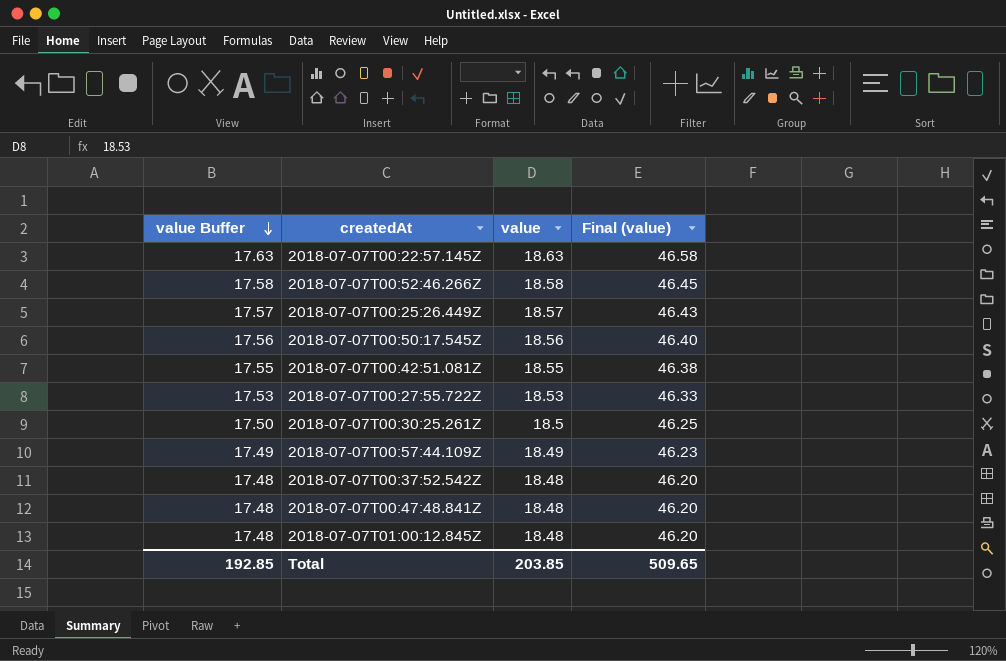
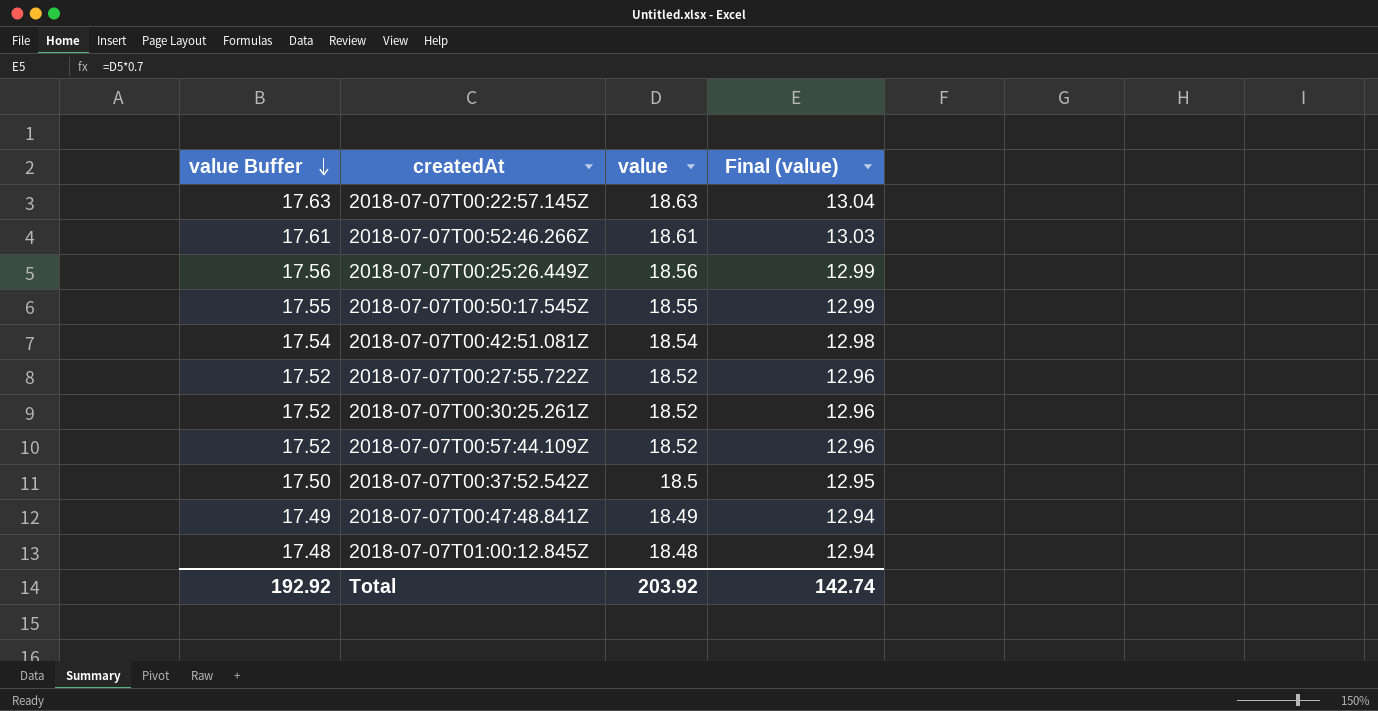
column Final (value) | formula: [value] * 2.5 -> [value] * 0.7
2018-07-07T00:52:46.266Z | value Buffer: 17.58 -> 17.61
2018-07-07T00:52:46.266Z | value: 18.58 -> 18.61
2018-07-07T00:25:26.449Z | value Buffer: 17.57 -> 17.56
2018-07-07T00:25:26.449Z | value: 18.57 -> 18.56
2018-07-07T00:50:17.545Z | value Buffer: 17.56 -> 17.55
2018-07-07T00:50:17.545Z | value: 18.56 -> 18.55
2018-07-07T00:42:51.081Z | value Buffer: 17.55 -> 17.54
2018-07-07T00:42:51.081Z | value: 18.55 -> 18.54
2018-07-07T00:27:55.722Z | value Buffer: 17.53 -> 17.52
2018-07-07T00:27:55.722Z | value: 18.53 -> 18.52
2018-07-07T00:30:25.261Z | value Buffer: 17.50 -> 17.52
2018-07-07T00:30:25.261Z | value: 18.5 -> 18.52
2018-07-07T00:57:44.109Z | value Buffer: 17.49 -> 17.52
2018-07-07T00:57:44.109Z | value: 18.49 -> 18.52
2018-07-07T00:37:52.542Z | value Buffer: 17.48 -> 17.50
2018-07-07T00:37:52.542Z | value: 18.48 -> 18.5
2018-07-07T00:47:48.841Z | value Buffer: 17.48 -> 17.49
2018-07-07T00:47:48.841Z | value: 18.48 -> 18.49
Total | value Buffer: 192.85 -> 192.92
Total | value: 203.85 -> 203.92
Total | Final (value): 509.65 -> 142.74

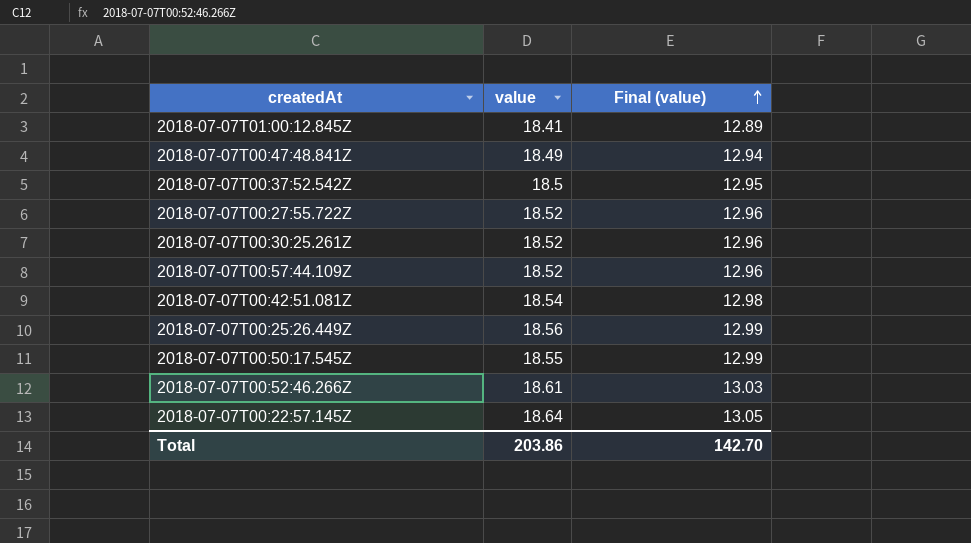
row order: value Buffer descending -> Final (value) ascending
column value Buffer | formula: [value] - 1 -> none
2018-07-07T01:00:12.845Z | value: 18.48 -> 18.41
2018-07-07T01:00:12.845Z | Final (value): 12.94 -> 12.89
2018-07-07T00:22:57.145Z | value: 18.63 -> 18.64
2018-07-07T00:22:57.145Z | Final (value): 13.04 -> 13.05
Total | value: 203.92 -> 203.86
Total | Final (value): 142.74 -> 142.70

